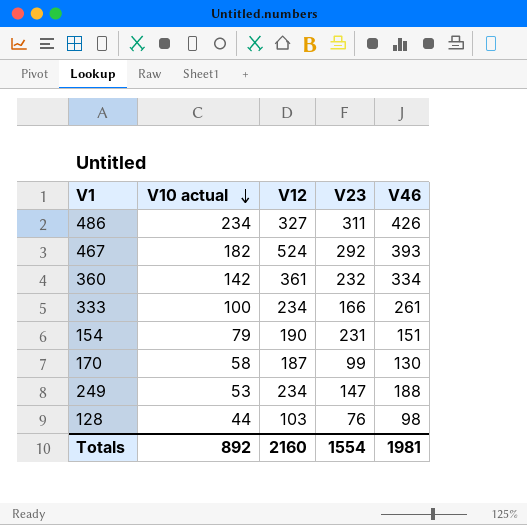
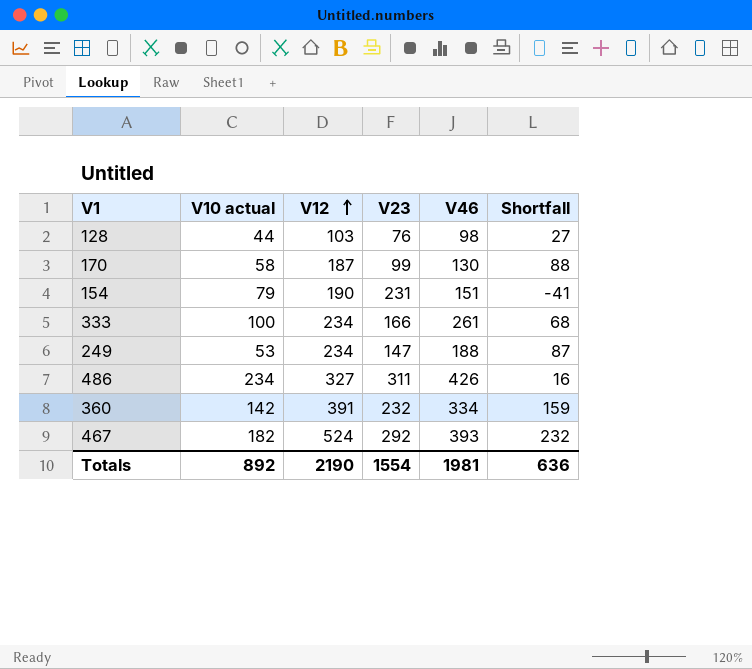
row order: V10 actual descending -> V12 ascending
column Shortfall | formula: none -> [V12] - [V23]
360 | V12: 361 -> 391
Totals | V12: 2160 -> 2190

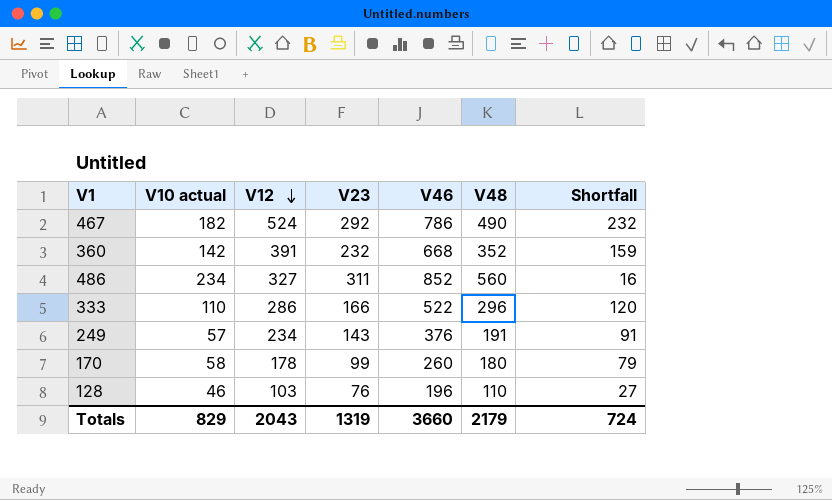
row order: V12 ascending -> V12 descending
column V48 | position: none -> 6
row 154: 79 | 190 | 231 | 151 | -41 -> none
467 | V46: 393 -> 786
360 | V46: 334 -> 668
486 | V46: 426 -> 852
333 | V10 actual: 100 -> 110
333 | V12: 234 -> 286
333 | V46: 261 -> 522
333 | Shortfall: 68 -> 120
249 | V10 actual: 53 -> 57
249 | V23: 147 -> 143
249 | V46: 188 -> 376
249 | Shortfall: 87 -> 91
170 | V12: 187 -> 178
170 | V46: 130 -> 260
170 | Shortfall: 88 -> 79
128 | V10 actual: 44 -> 46
128 | V46: 98 -> 196
Totals | V10 actual: 892 -> 829
Totals | V12: 2190 -> 2043
Totals | V23: 1554 -> 1319
Totals | V46: 1981 -> 3660
Totals | Shortfall: 636 -> 724

